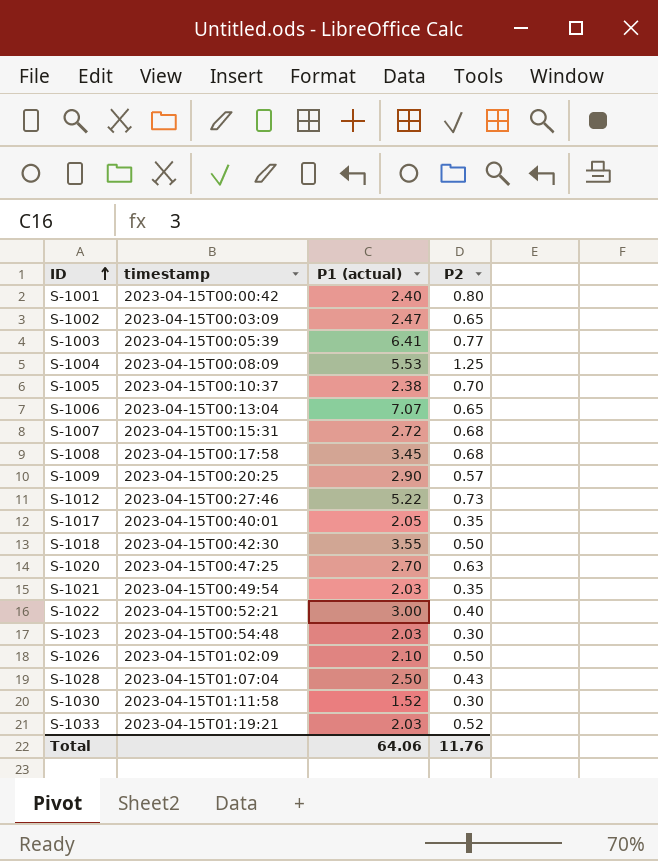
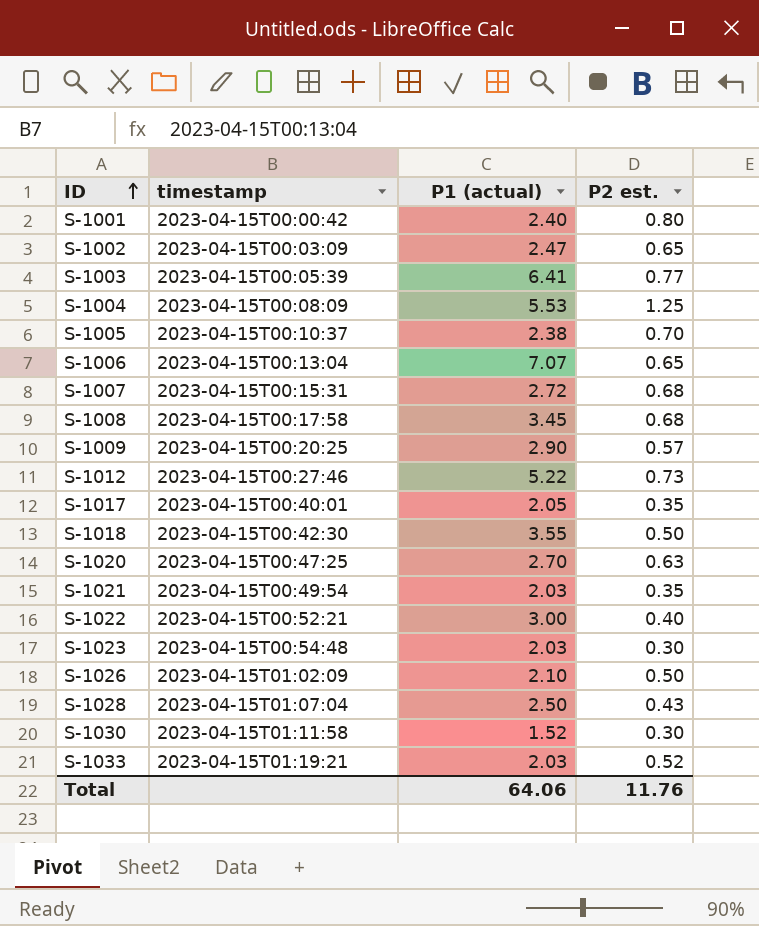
column name: P2 -> P2 est.

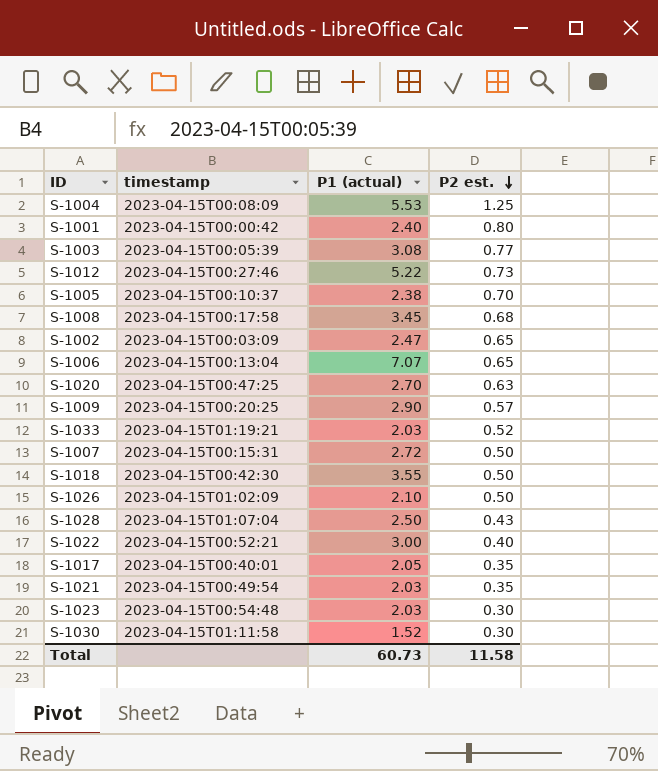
row order: ID ascending -> P2 est. descending
S-1003 | P1 (actual): 6.41 -> 3.08
S-1007 | P2 est.: 0.68 -> 0.50
Total | P1 (actual): 64.06 -> 60.73
Total | P2 est.: 11.76 -> 11.58

